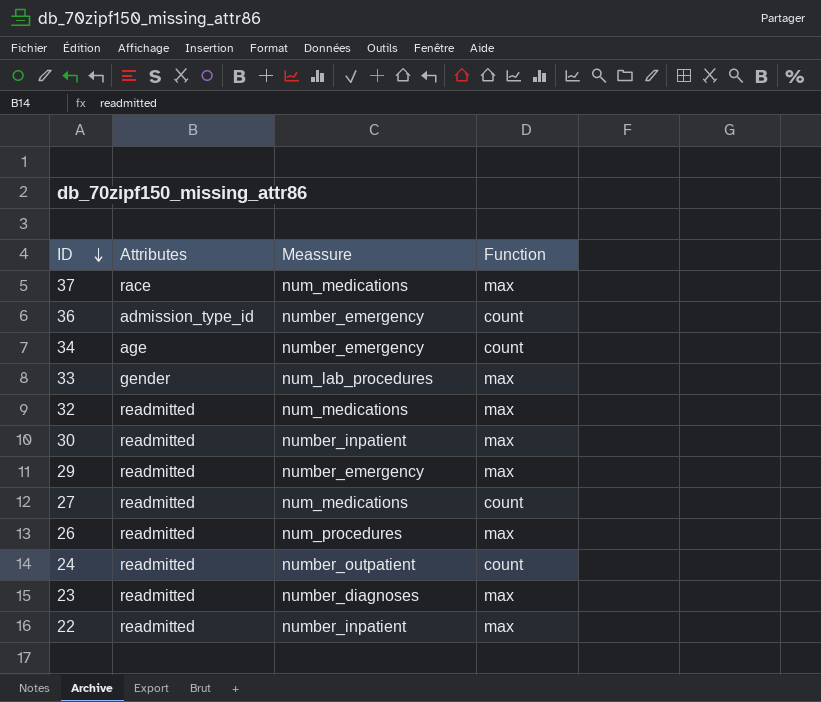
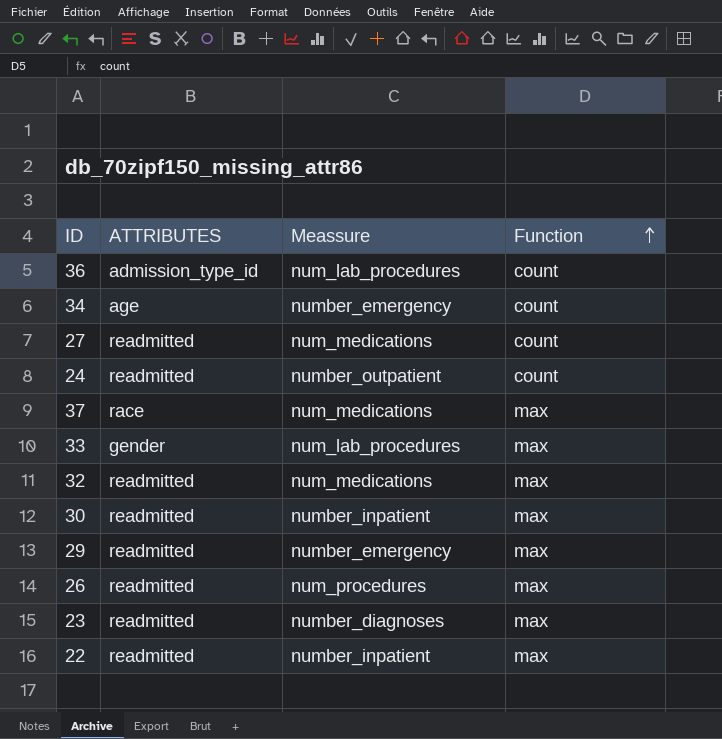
row order: ID descending -> Function ascending
column name: Attributes -> ATTRIBUTES
36 | Meassure: number_emergency -> num_lab_procedures

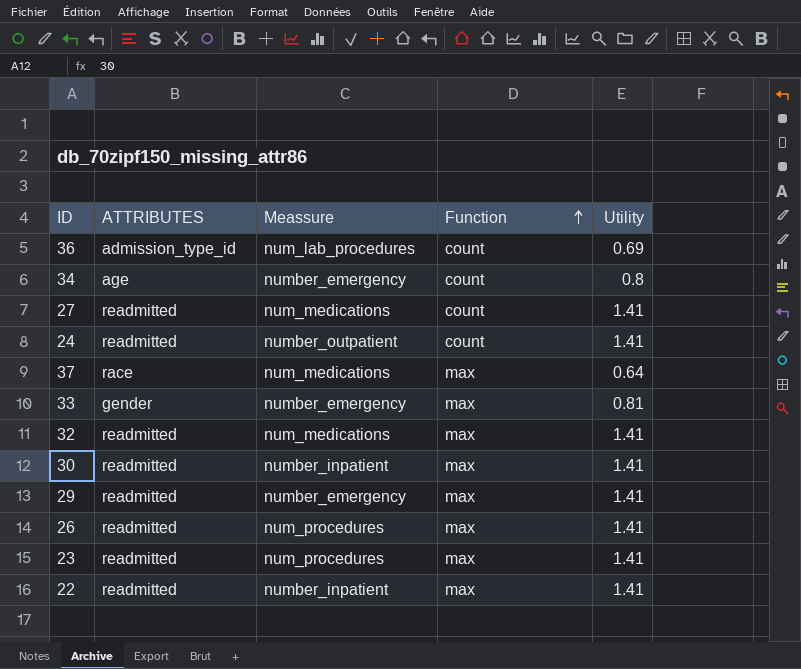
column Utility | position: none -> 5
33 | Meassure: num_lab_procedures -> number_emergency
23 | Meassure: number_diagnoses -> num_procedures

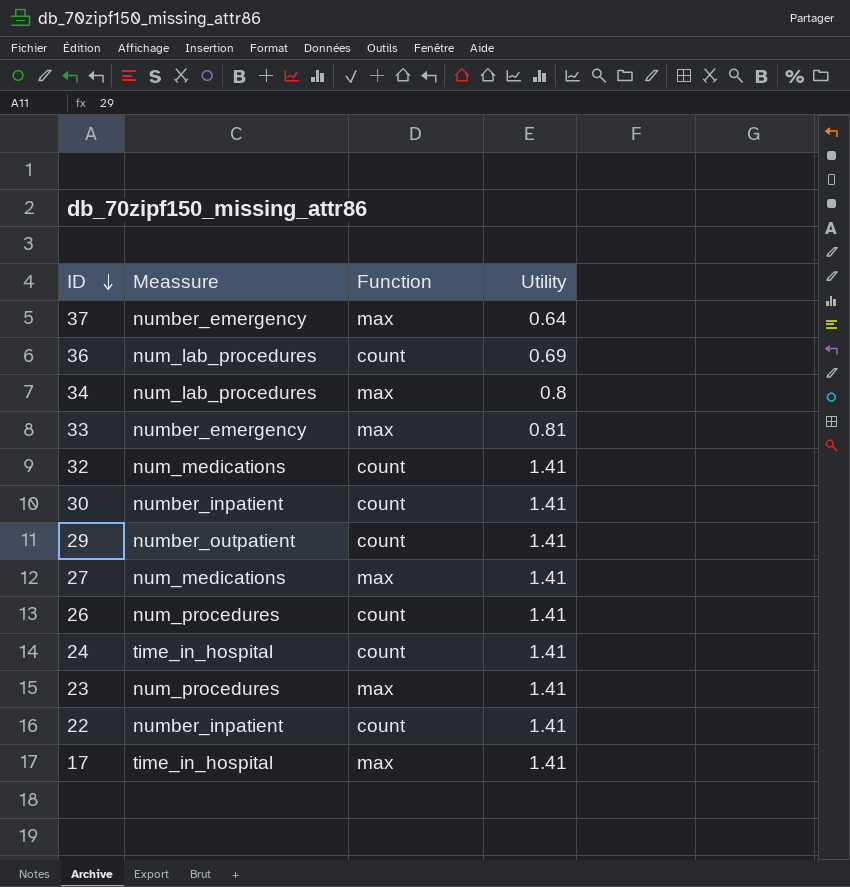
row order: Function ascending -> ID descending
column ATTRIBUTES | position: 2 -> none
37 | Meassure: num_medications -> number_emergency
34 | Meassure: number_emergency -> num_lab_procedures
34 | Function: count -> max
32 | Function: max -> count
30 | Function: max -> count
29 | Meassure: number_emergency -> number_outpatient
29 | Function: max -> count
27 | Function: count -> max
26 | Function: max -> count
24 | Meassure: number_outpatient -> time_in_hospital
22 | Function: max -> count
row 17: none -> time_in_hospital | max | 1.41

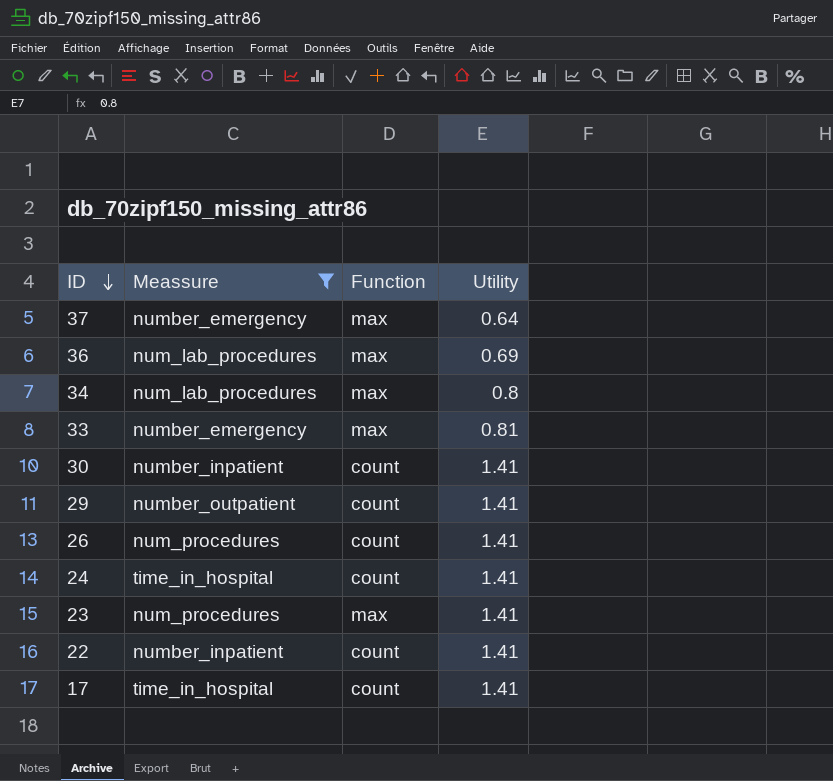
filter: none -> Meassure != num_medications
36 | Function: count -> max
17 | Function: max -> count

